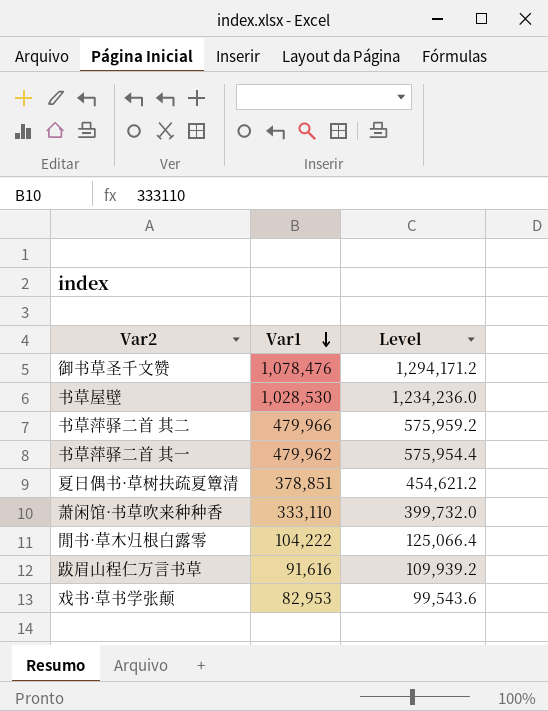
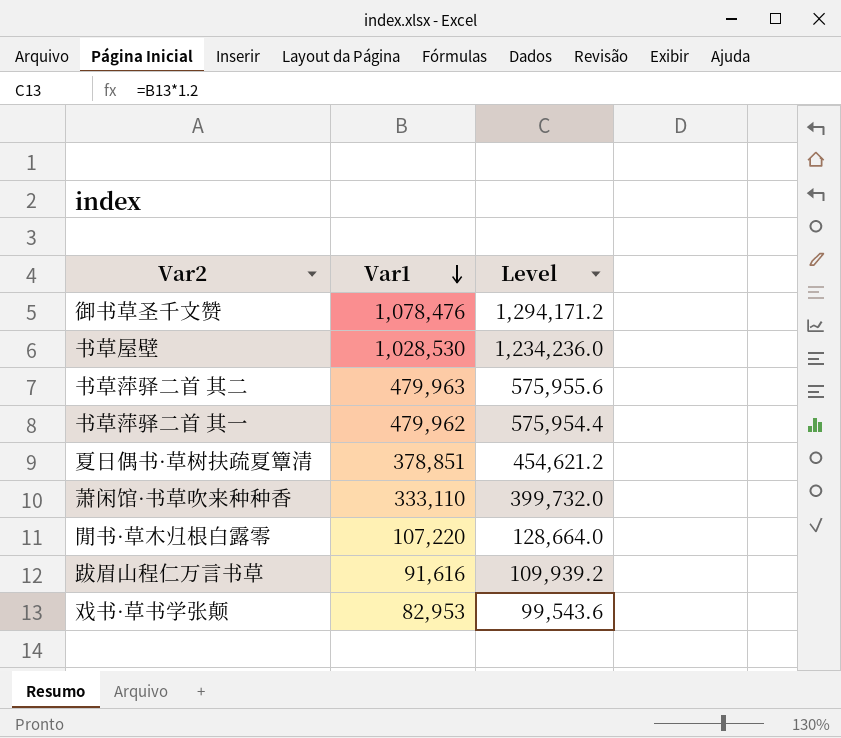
书草萍驿二首 其二 | Var1: 479,966 -> 479,963
书草萍驿二首 其二 | Level: 575,959.2 -> 575,955.6
閒书·草木归根白露零 | Var1: 104,222 -> 107,220
閒书·草木归根白露零 | Level: 125,066.4 -> 128,664.0

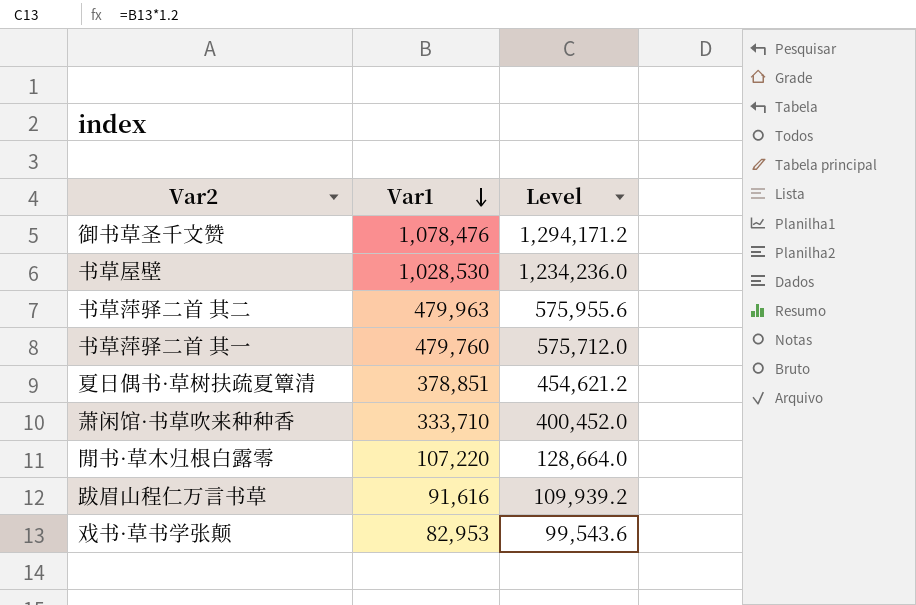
书草萍驿二首 其一 | Var1: 479,962 -> 479,760
书草萍驿二首 其一 | Level: 575,954.4 -> 575,712.0
萧闲馆·书草吹来种种香 | Var1: 333,110 -> 333,710
萧闲馆·书草吹来种种香 | Level: 399,732.0 -> 400,452.0

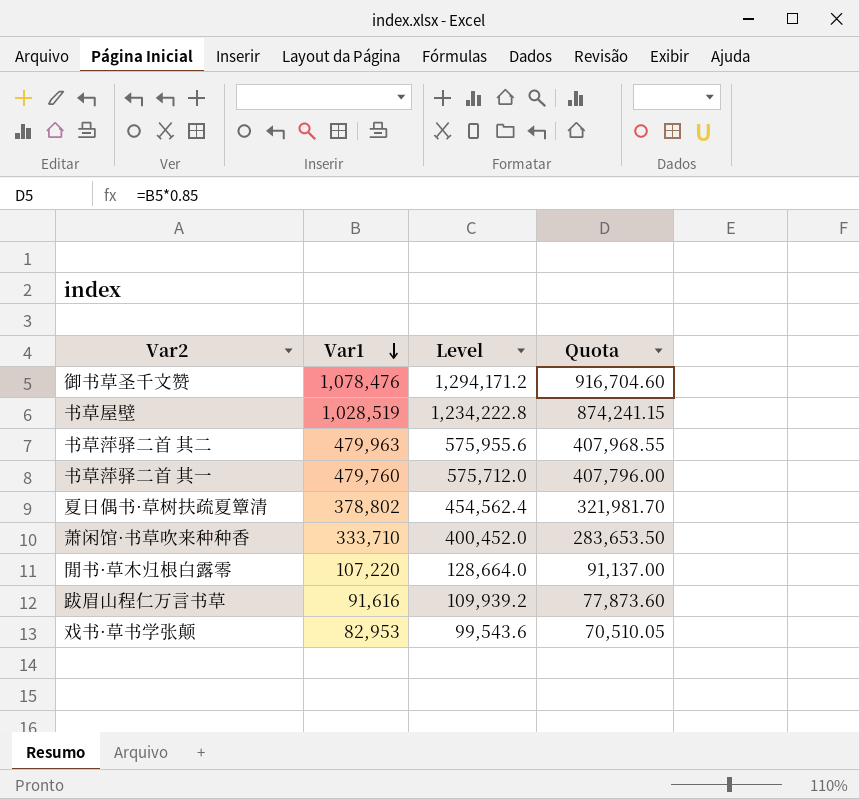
column Quota | formula: none -> [Var1] * 0.85
书草屋壁 | Var1: 1,028,530 -> 1,028,519
书草屋壁 | Level: 1,234,236.0 -> 1,234,222.8
夏日偶书·草树扶疏夏簟清 | Var1: 378,851 -> 378,802
夏日偶书·草树扶疏夏簟清 | Level: 454,621.2 -> 454,562.4

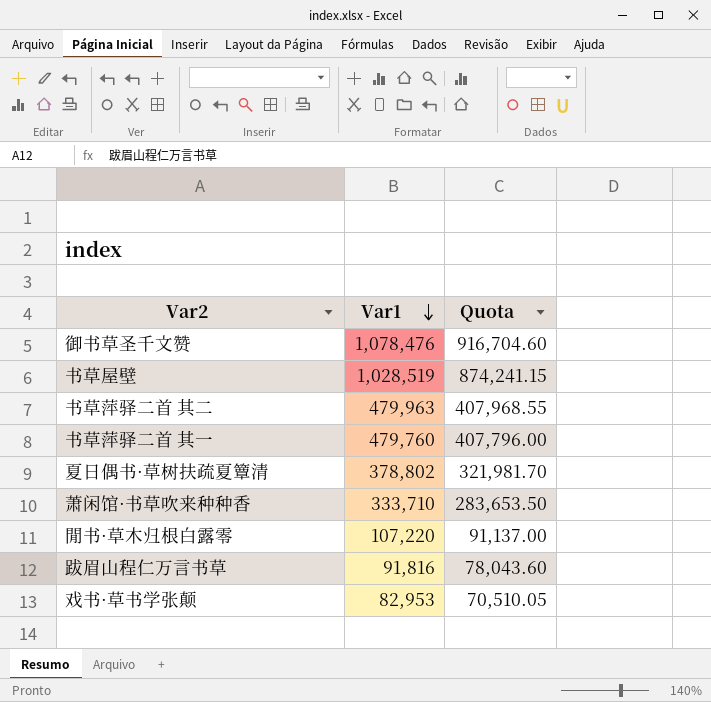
column Level | formula: [Var1] * 1.2 -> none
跋眉山程仁万言书草 | Var1: 91,616 -> 91,816
跋眉山程仁万言书草 | Quota: 77,873.60 -> 78,043.60

